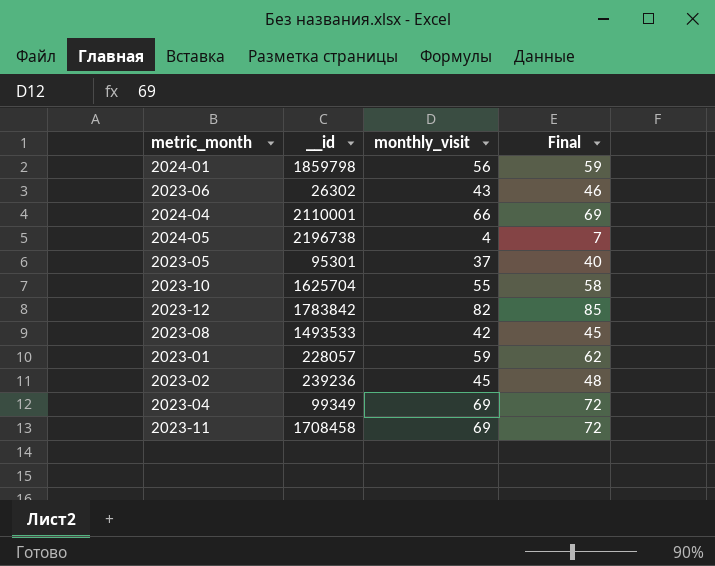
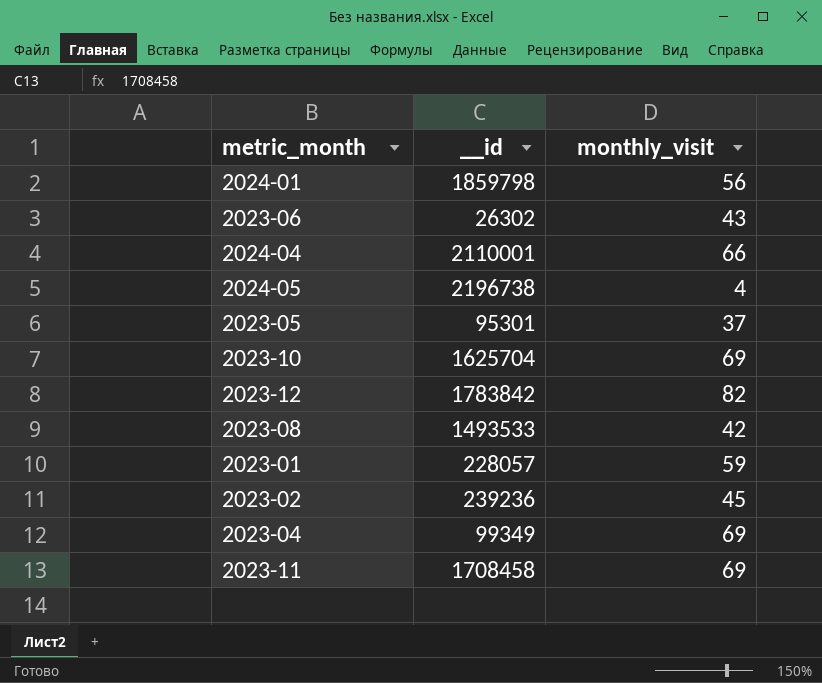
column Final | formula: [monthly_visit] + 3 -> none
2023-10 | monthly_visit: 55 -> 69

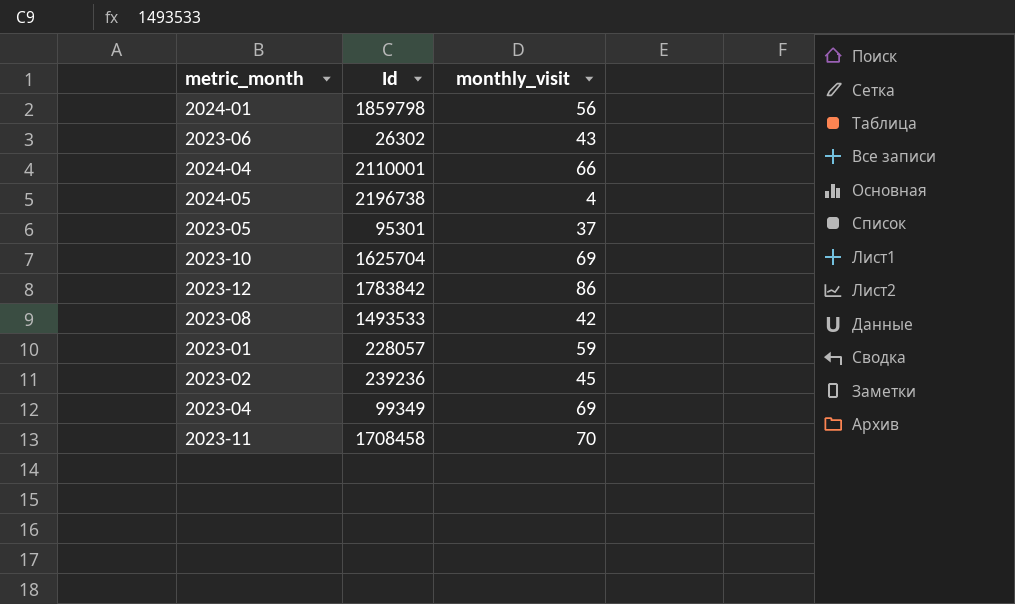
column name: __id -> Id
2023-12 | monthly_visit: 82 -> 86
2023-11 | monthly_visit: 69 -> 70

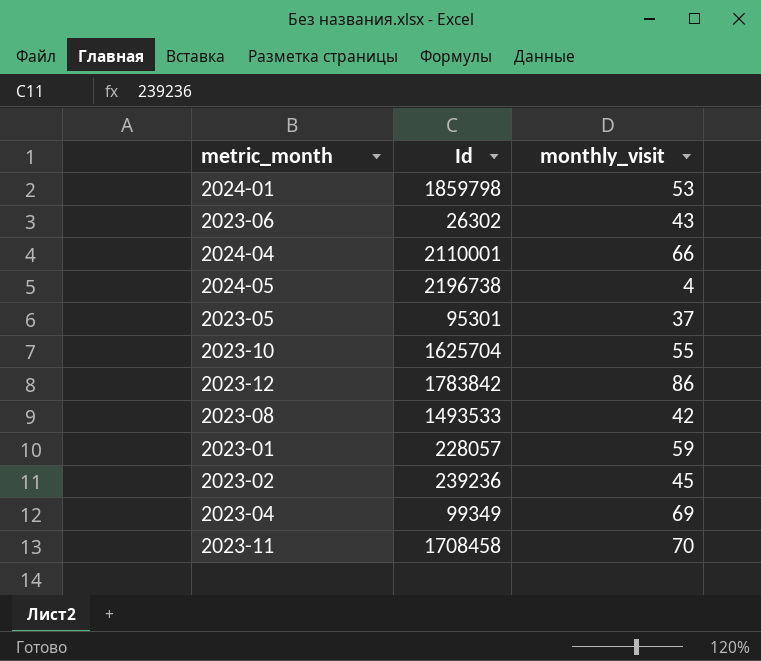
2024-01 | monthly_visit: 56 -> 53
2023-10 | monthly_visit: 69 -> 55

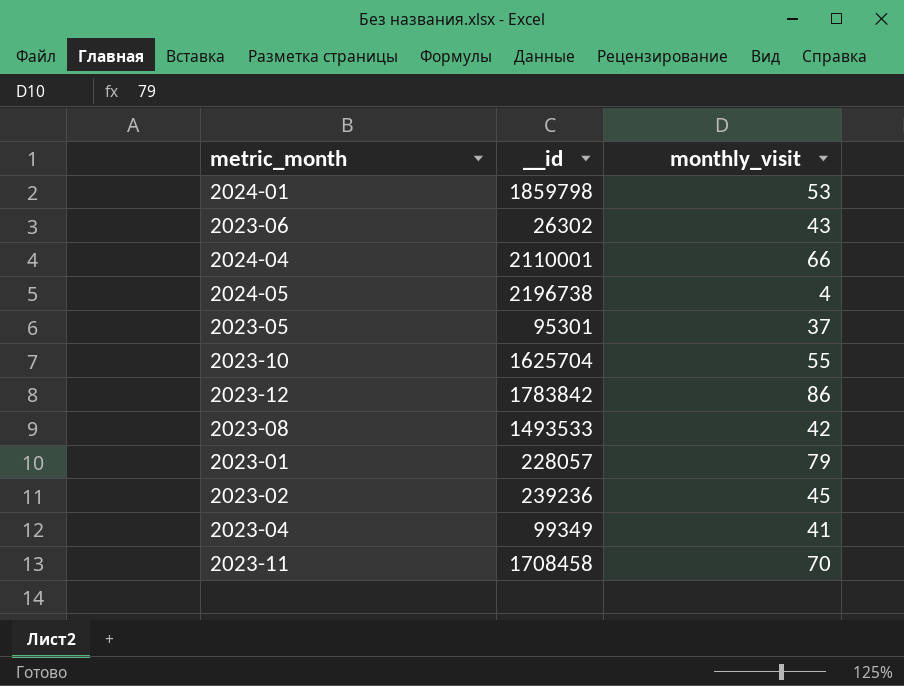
column name: Id -> __id
2023-01 | monthly_visit: 59 -> 79
2023-04 | monthly_visit: 69 -> 41

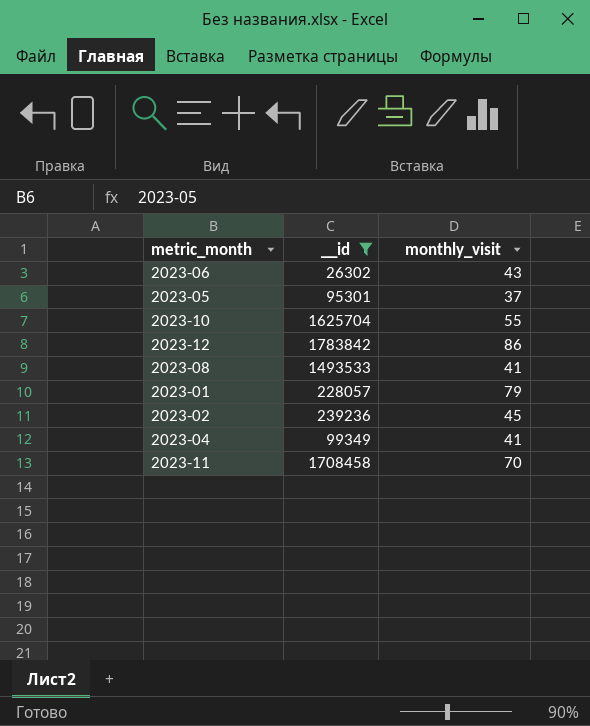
filter: none -> __id <= 1783842
2023-08 | monthly_visit: 42 -> 41

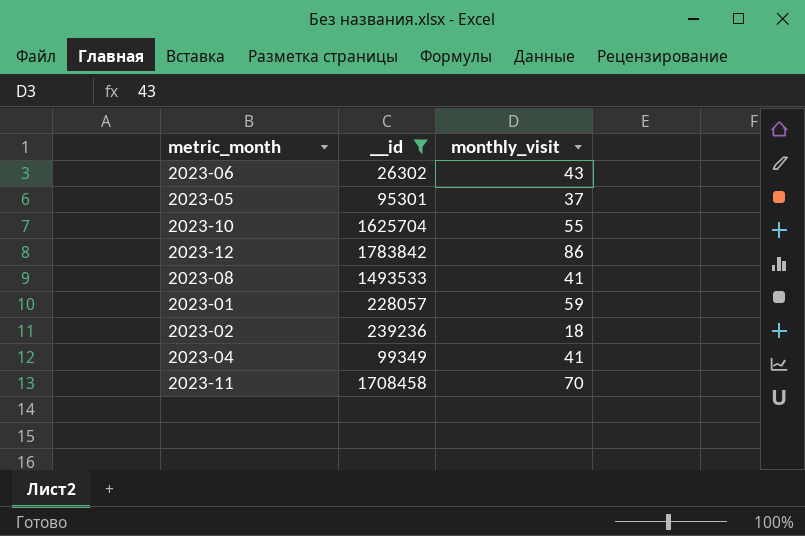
2023-01 | monthly_visit: 79 -> 59
2023-02 | monthly_visit: 45 -> 18

